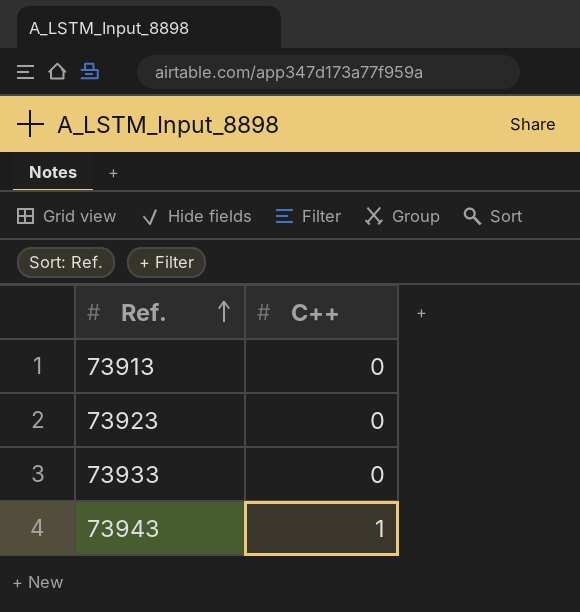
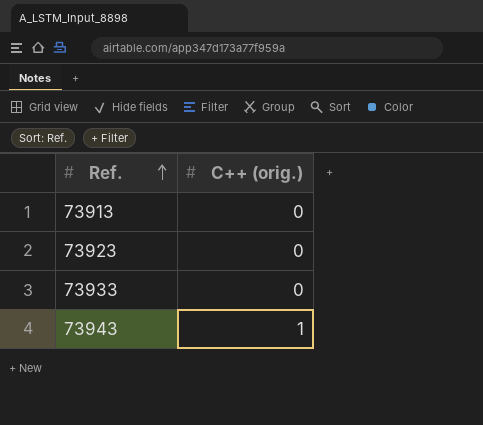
column name: C++ -> C++ (orig.)

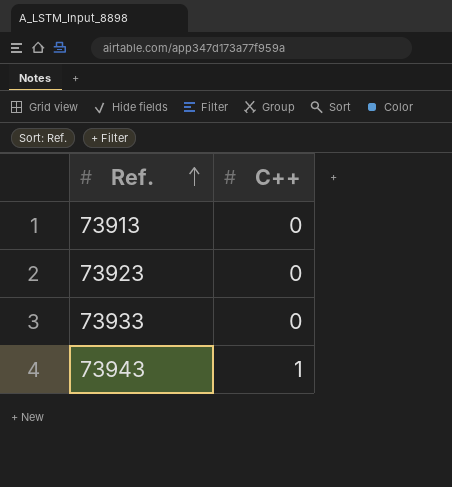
column name: C++ (orig.) -> C++

